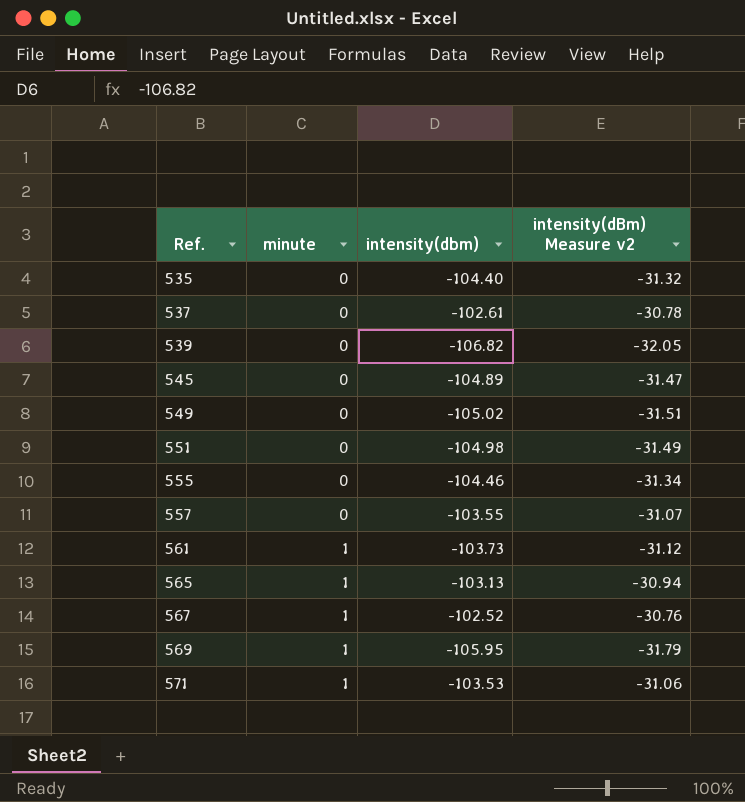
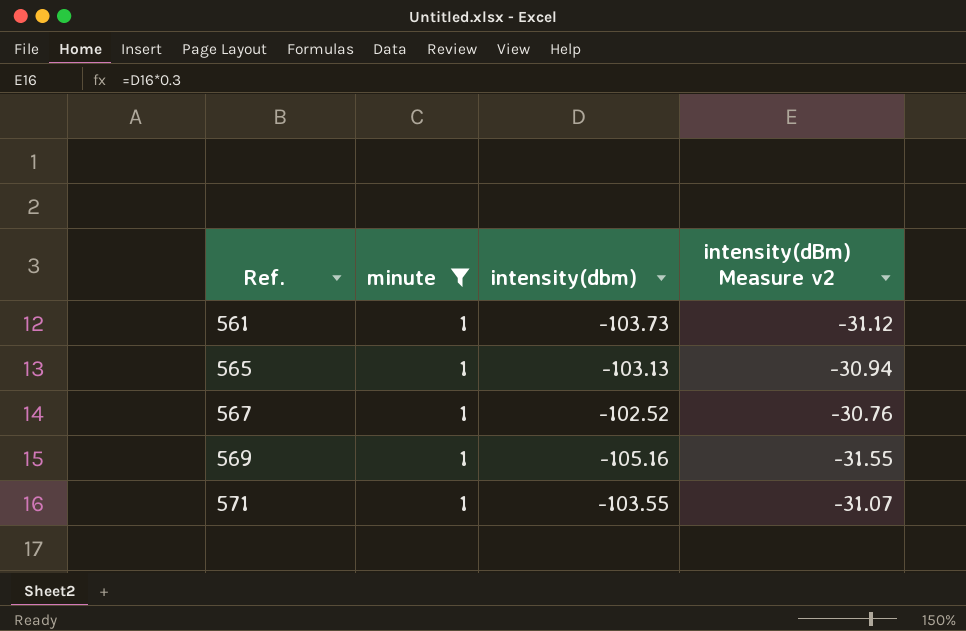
filter: none -> minute = 1
569 | intensity(dbm): -105.95 -> -105.16
569 | intensity(dBm) Measure v2: -31.79 -> -31.55
571 | intensity(dbm): -103.53 -> -103.55
571 | intensity(dBm) Measure v2: -31.06 -> -31.07

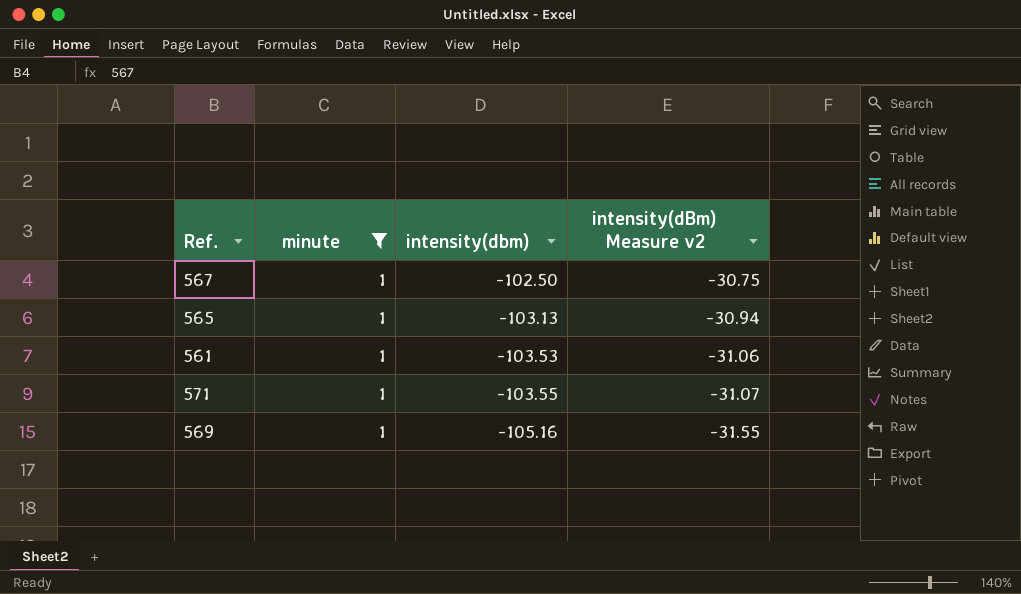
row order: Ref. ascending -> intensity(dbm) descending
567 | intensity(dbm): -102.52 -> -102.50
567 | intensity(dBm) Measure v2: -30.76 -> -30.75
561 | intensity(dbm): -103.73 -> -103.53
561 | intensity(dBm) Measure v2: -31.12 -> -31.06

